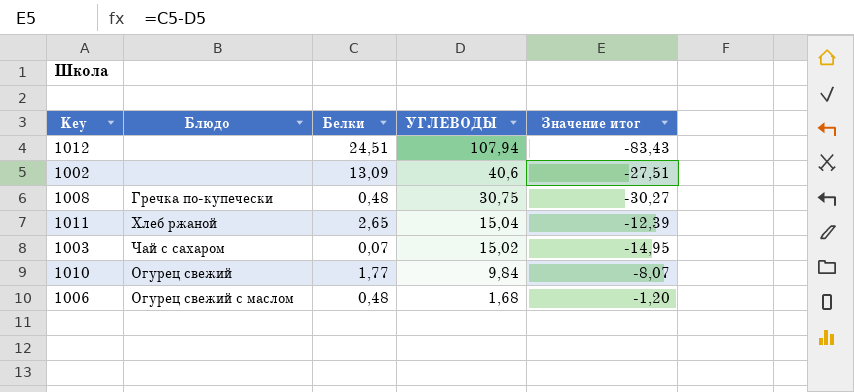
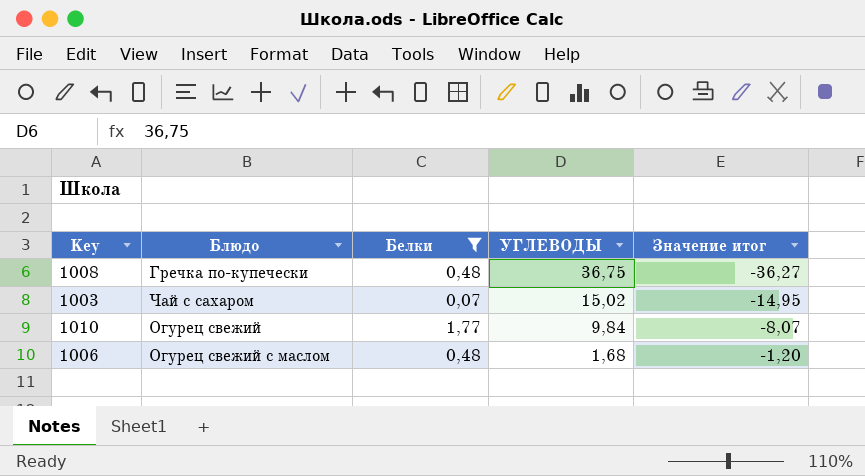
filter: none -> Белки <= 1,77
1008 | УГЛЕВОДЫ: 30,75 -> 36,75
1008 | Значение итог: -30,27 -> -36,27

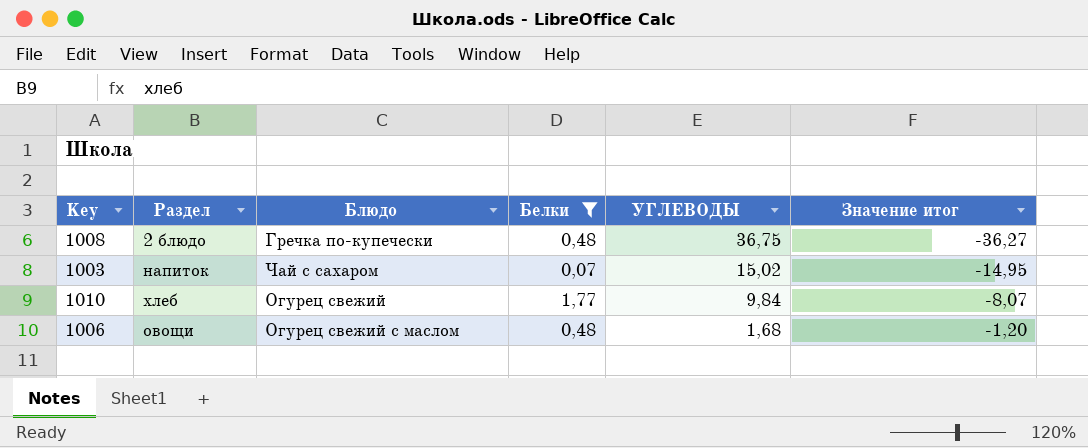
column Раздел | position: none -> 2

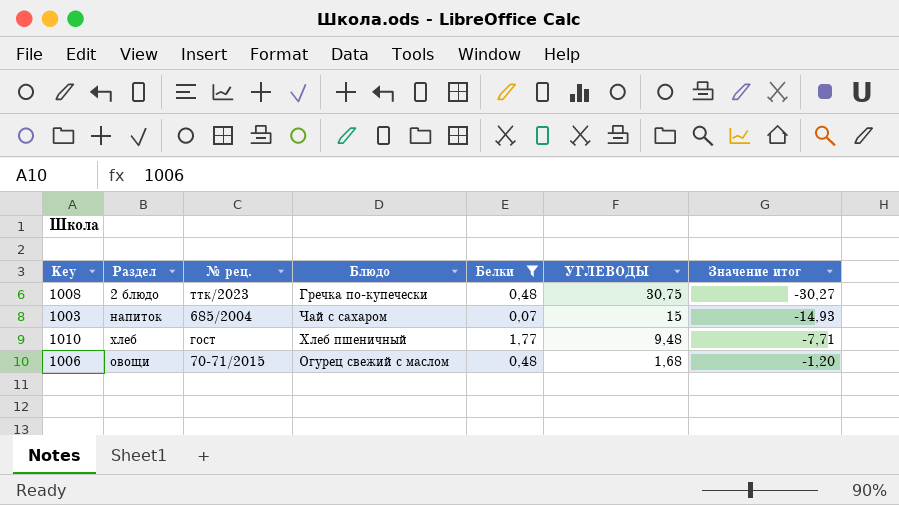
column № рец. | position: none -> 3
1008 | УГЛЕВОДЫ: 36,75 -> 30,75
1008 | Значение итог: -36,27 -> -30,27
1003 | УГЛЕВОДЫ: 15,02 -> 15
1003 | Значение итог: -14,95 -> -14,93
1010 | Блюдо: Огурец свежий -> Хлеб пшеничный
1010 | УГЛЕВОДЫ: 9,84 -> 9,48
1010 | Значение итог: -8,07 -> -7,71

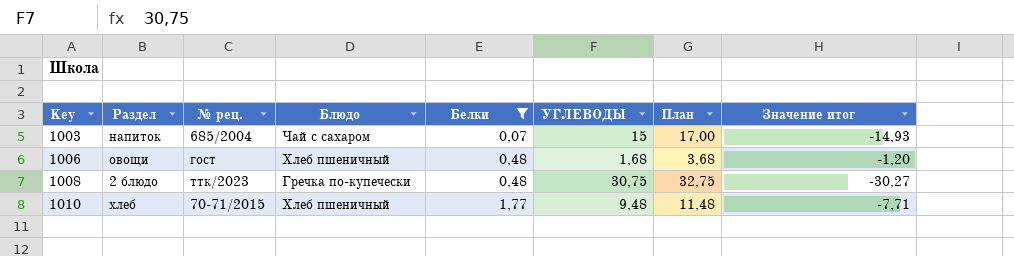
row order: УГЛЕВОДЫ descending -> Key ascending
column План | formula: none -> [УГЛЕВОДЫ] + 2
1006 | № рец.: 70-71/2015 -> гост
1006 | Блюдо: Огурец свежий с маслом -> Хлеб пшеничный
1010 | № рец.: гост -> 70-71/2015

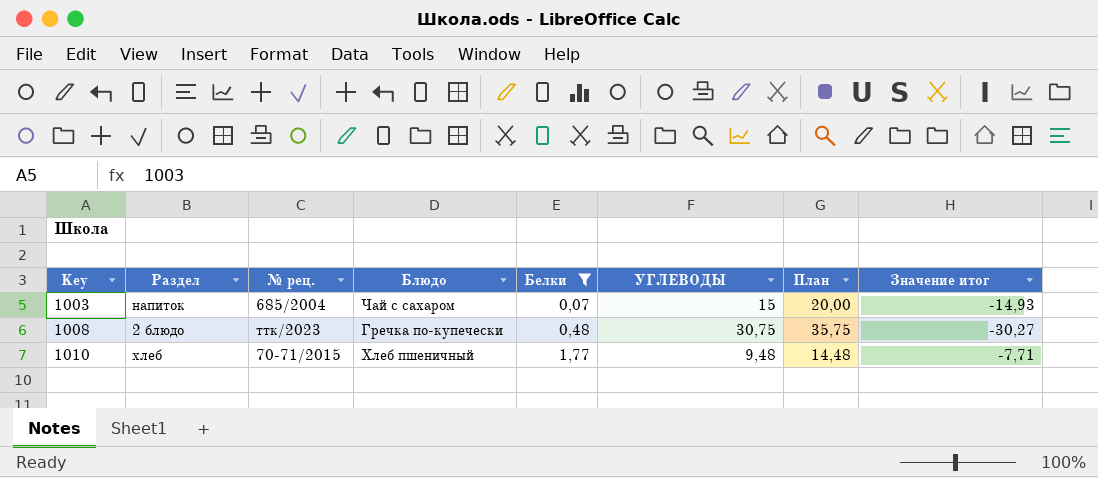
column План | formula: [УГЛЕВОДЫ] + 2 -> [УГЛЕВОДЫ] + 5
row 1006: овощи | гост | Хлеб пшеничный | 0,48 | 1,68 | 3,68 | -1,20 -> none

